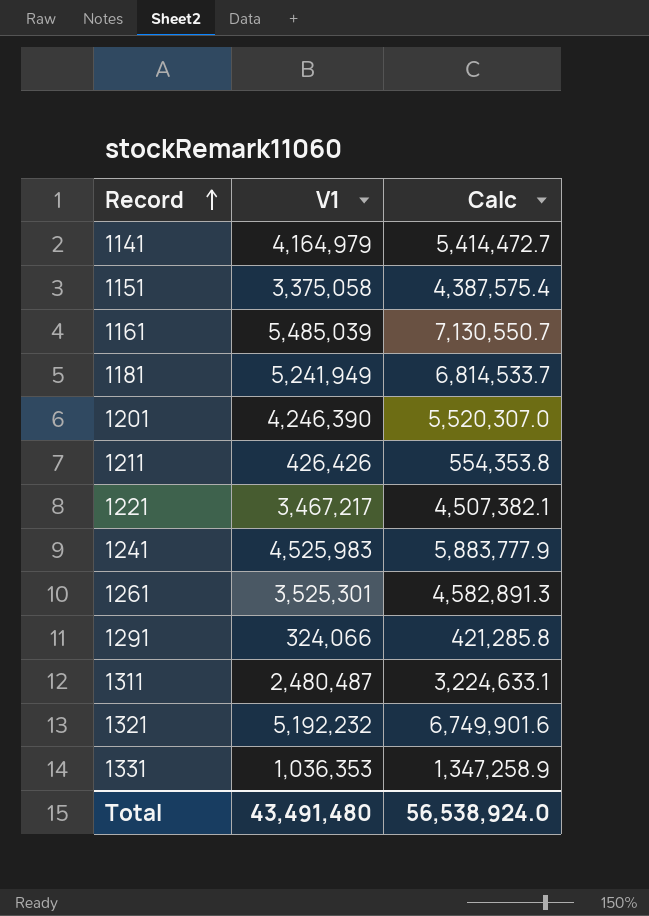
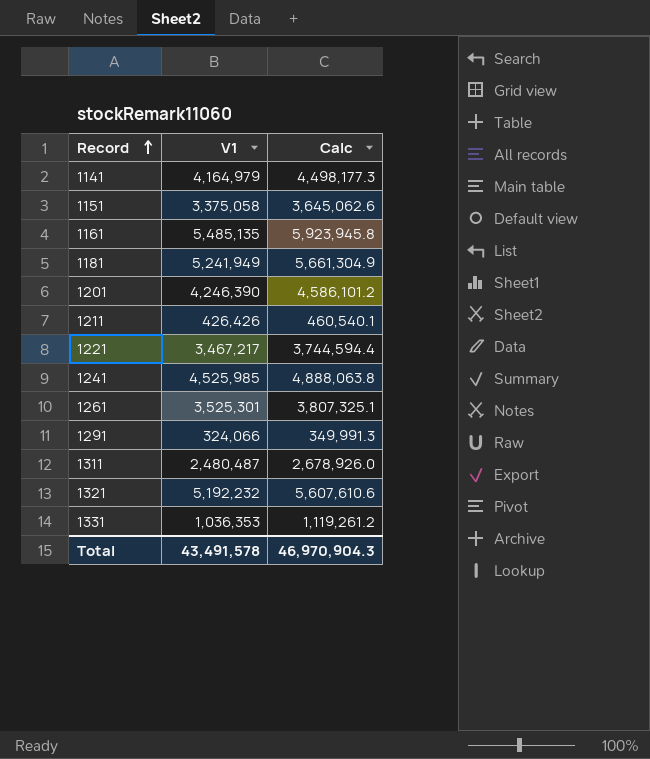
column Calc | formula: [V1] * 1.3 -> [V1] * 1.08
1161 | V1: 5,485,039 -> 5,485,135
1241 | V1: 4,525,983 -> 4,525,985
Total | V1: 43,491,480 -> 43,491,578
Total | Calc: 56,538,924.0 -> 46,970,904.3

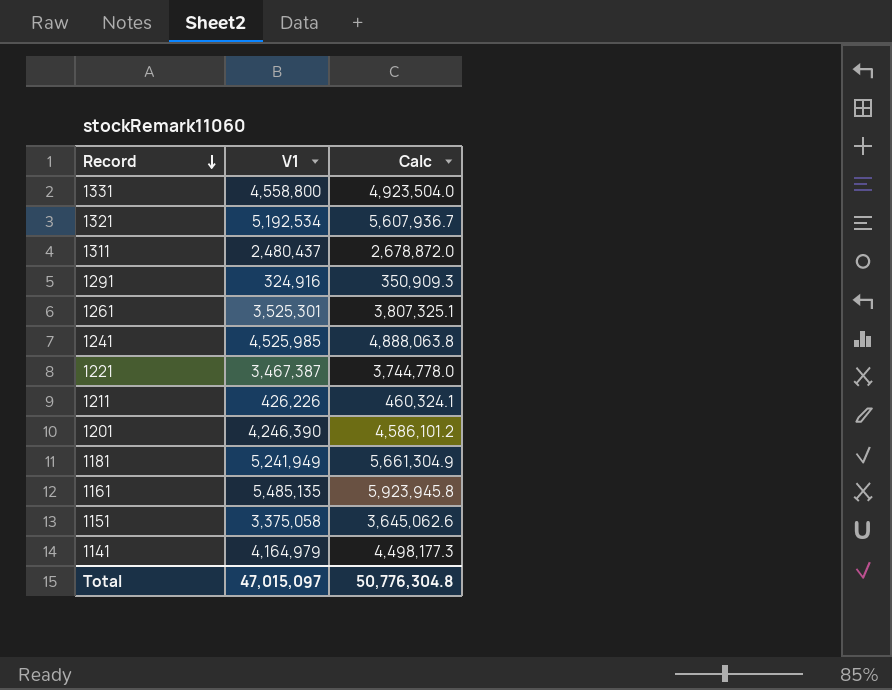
row order: Record ascending -> Record descending
1331 | V1: 1,036,353 -> 4,558,800
1331 | Calc: 1,119,261.2 -> 4,923,504.0
1321 | V1: 5,192,232 -> 5,192,534
1321 | Calc: 5,607,610.6 -> 5,607,936.7
1311 | V1: 2,480,487 -> 2,480,437
1311 | Calc: 2,678,926.0 -> 2,678,872.0
1291 | V1: 324,066 -> 324,916
1291 | Calc: 349,991.3 -> 350,909.3
1221 | V1: 3,467,217 -> 3,467,387
1221 | Calc: 3,744,594.4 -> 3,744,778.0
1211 | V1: 426,426 -> 426,226
1211 | Calc: 460,540.1 -> 460,324.1
Total | V1: 43,491,578 -> 47,015,097
Total | Calc: 46,970,904.3 -> 50,776,304.8

